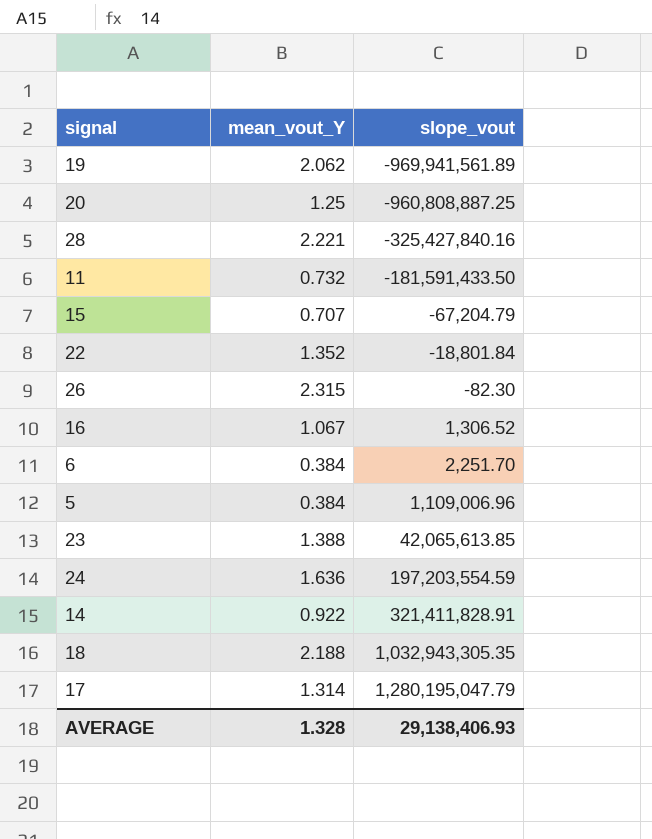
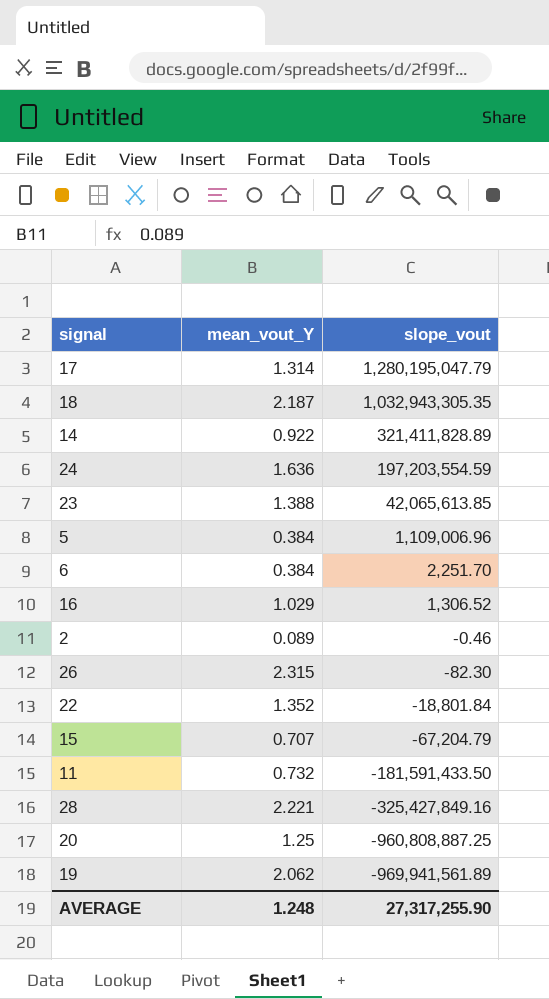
row order: slope_vout ascending -> slope_vout descending
18 | mean_vout_Y: 2.188 -> 2.187
14 | slope_vout: 321,411,828.91 -> 321,411,828.89
16 | mean_vout_Y: 1.067 -> 1.029
row 2: none -> 0.089 | -0.46
28 | slope_vout: -325,427,840.16 -> -325,427,849.16
AVERAGE | mean_vout_Y: 1.328 -> 1.248
AVERAGE | slope_vout: 29,138,406.93 -> 27,317,255.90

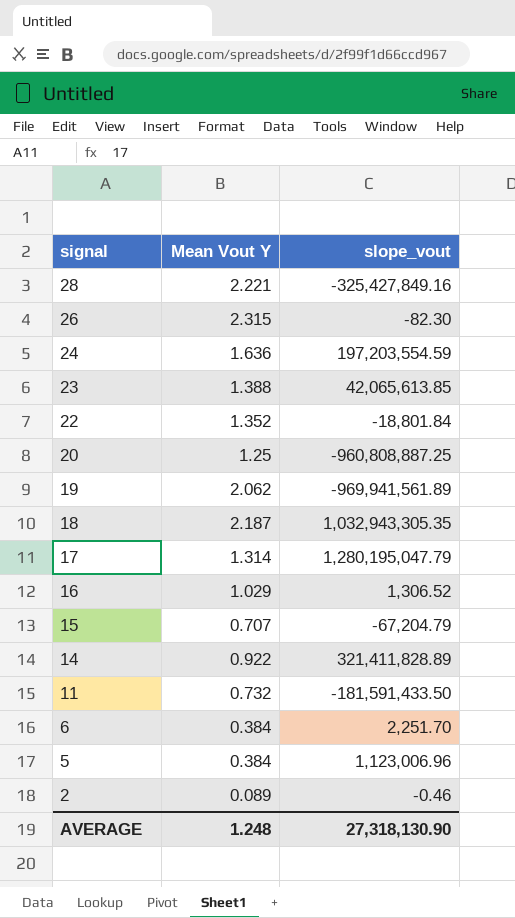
row order: slope_vout descending -> signal descending
column name: mean_vout_Y -> Mean Vout Y
5 | slope_vout: 1,109,006.96 -> 1,123,006.96
AVERAGE | slope_vout: 27,317,255.90 -> 27,318,130.90

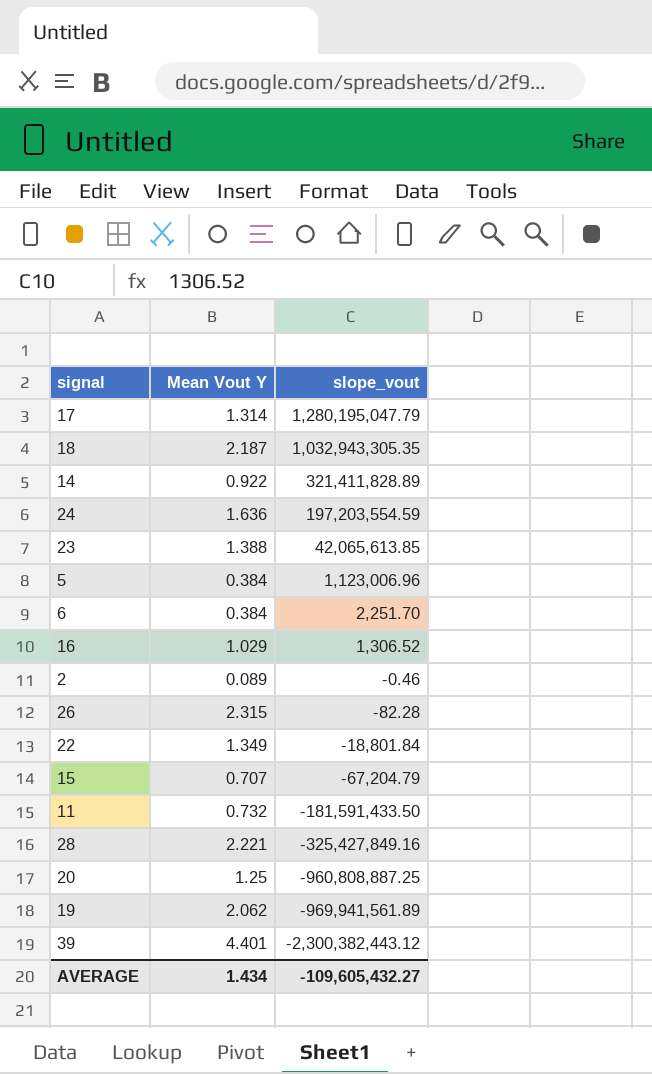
row order: signal descending -> slope_vout descending
26 | slope_vout: -82.30 -> -82.28
22 | Mean Vout Y: 1.352 -> 1.349
row 39: none -> 4.401 | -2,300,382,443.12
AVERAGE | Mean Vout Y: 1.248 -> 1.434
AVERAGE | slope_vout: 27,318,130.90 -> -109,605,432.27

